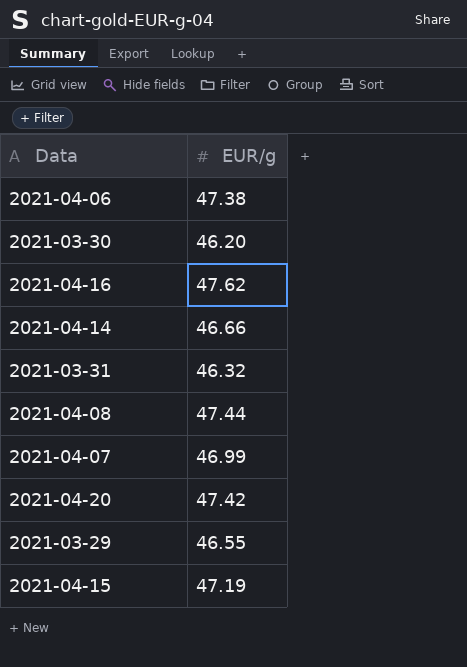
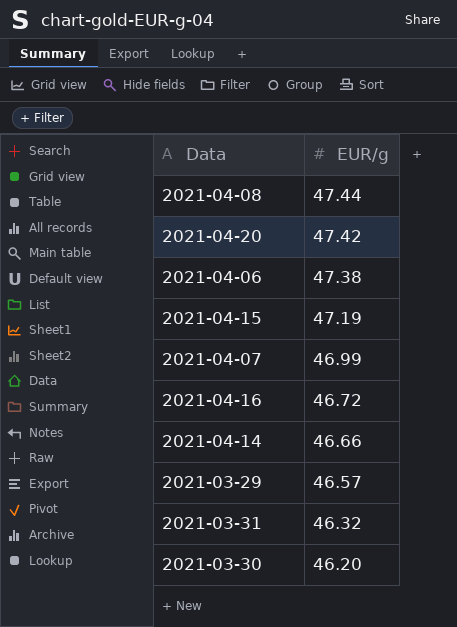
row order: none -> EUR/g descending
2021-04-16 | EUR/g: 47.62 -> 46.72
2021-03-29 | EUR/g: 46.55 -> 46.57

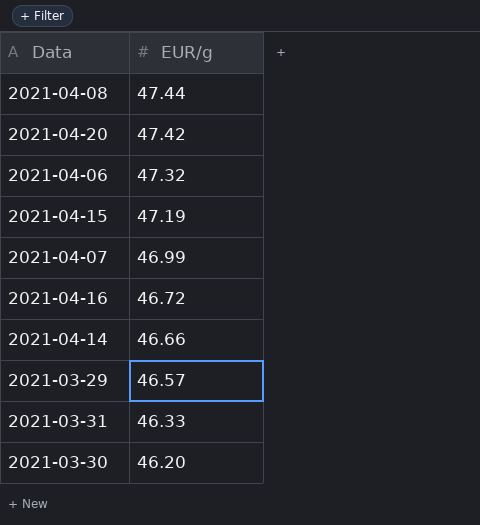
2021-04-06 | EUR/g: 47.38 -> 47.32
2021-03-31 | EUR/g: 46.32 -> 46.33

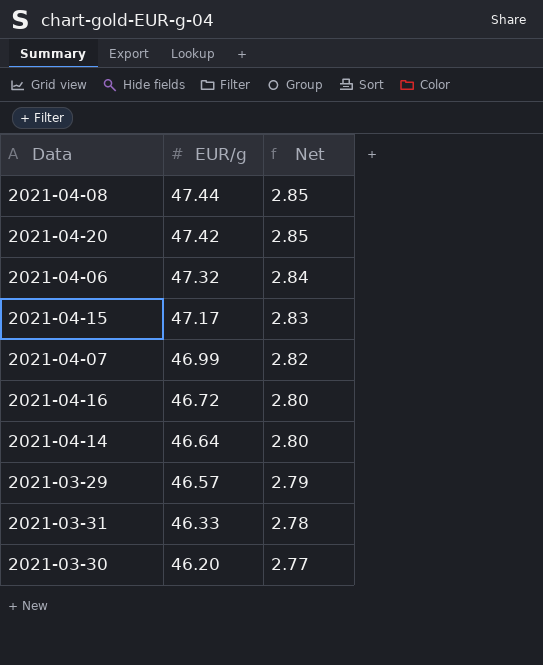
column Net | formula: none -> [EUR/g] * 0.06
2021-04-15 | EUR/g: 47.19 -> 47.17
2021-04-14 | EUR/g: 46.66 -> 46.64

